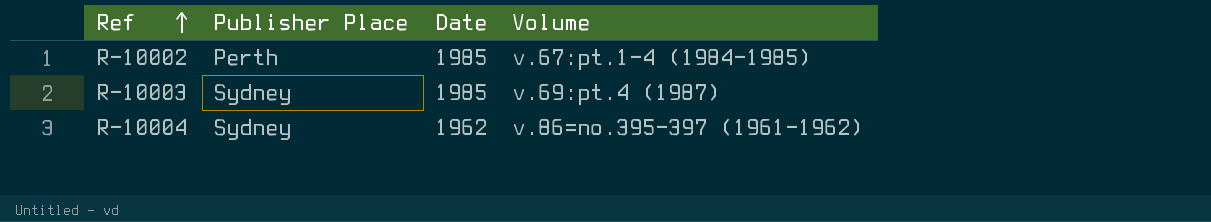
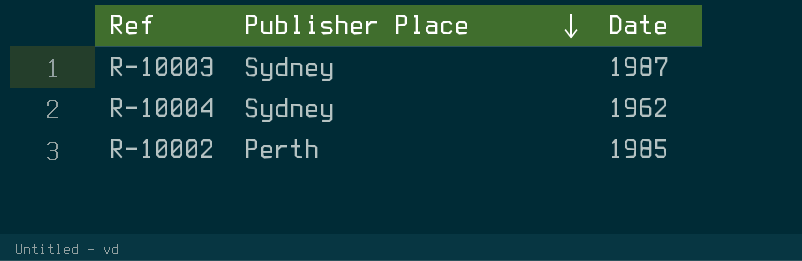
row order: Ref ascending -> Publisher Place descending
column Volume | position: 4 -> none
R-10003 | Date: 1985 -> 1987

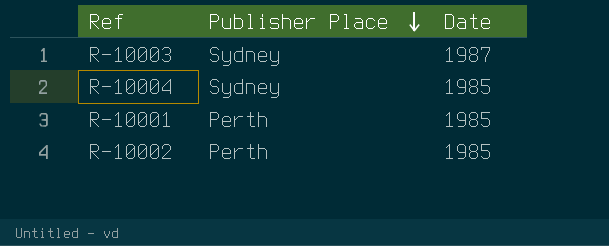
R-10004 | Date: 1962 -> 1985
row R-10001: none -> Perth | 1985

